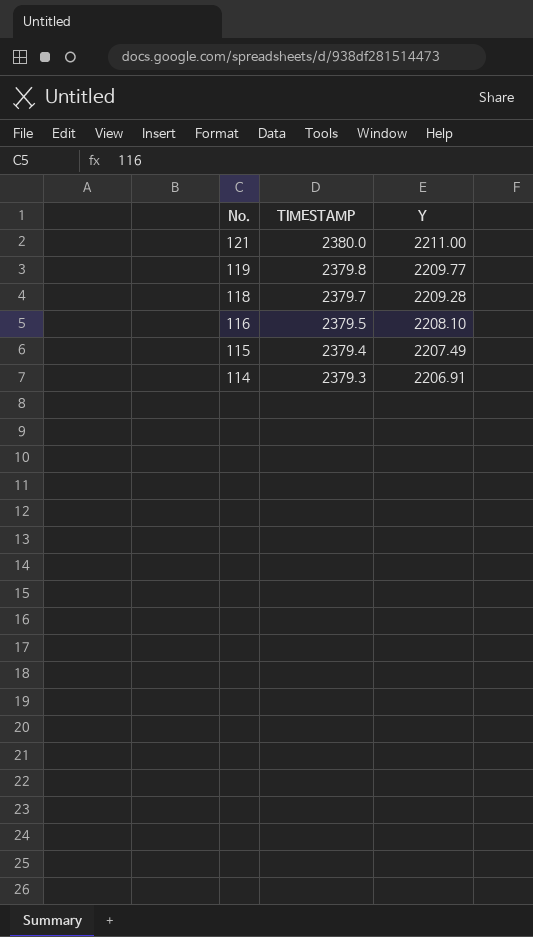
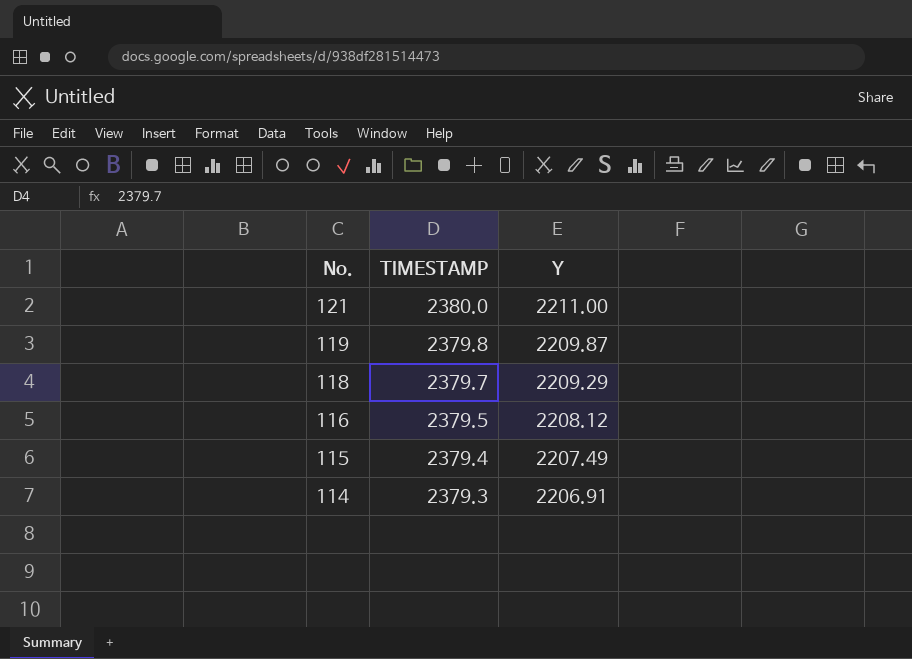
119 | Y: 2209.77 -> 2209.87
118 | Y: 2209.28 -> 2209.29
116 | Y: 2208.10 -> 2208.12

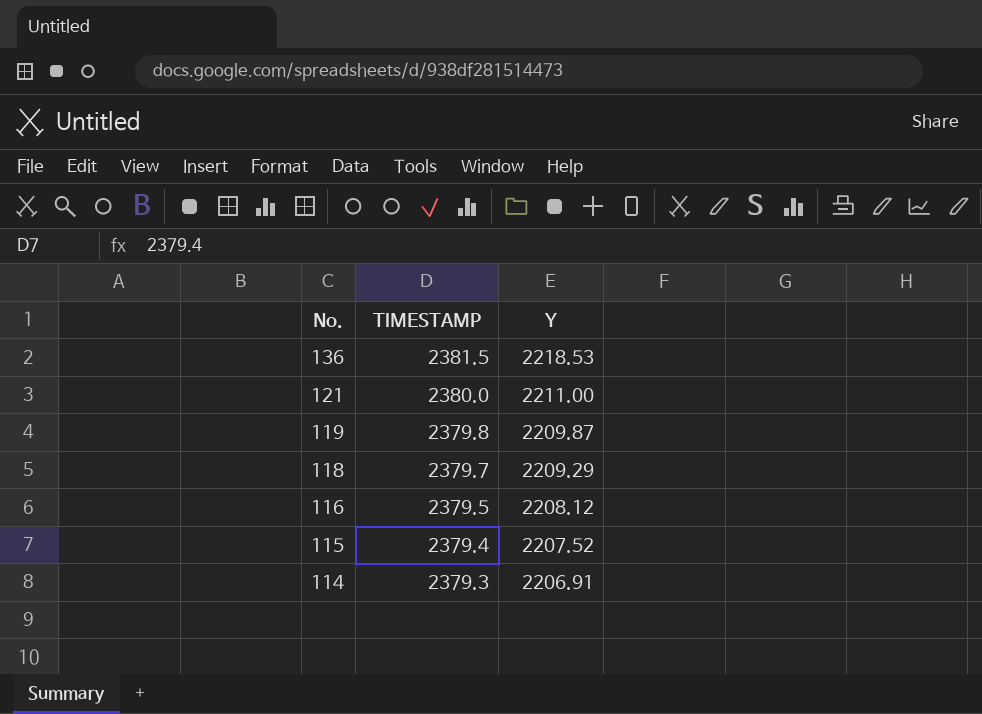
row 136: none -> 2381.5 | 2218.53
115 | Y: 2207.49 -> 2207.52

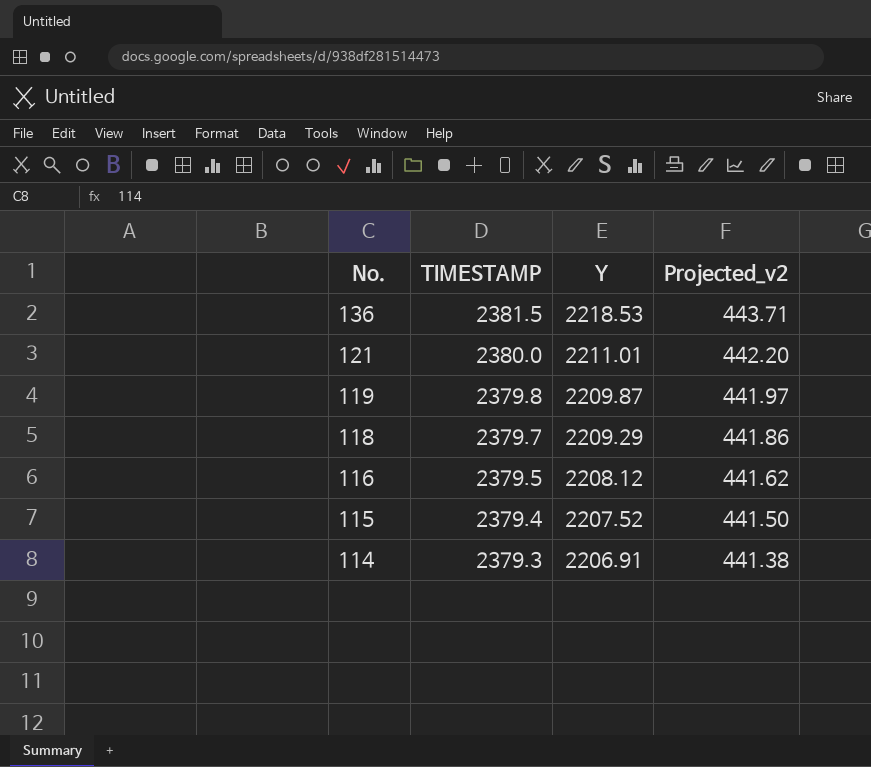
column Projected_v2 | formula: none -> [Y] * 0.2
121 | Y: 2211.00 -> 2211.01

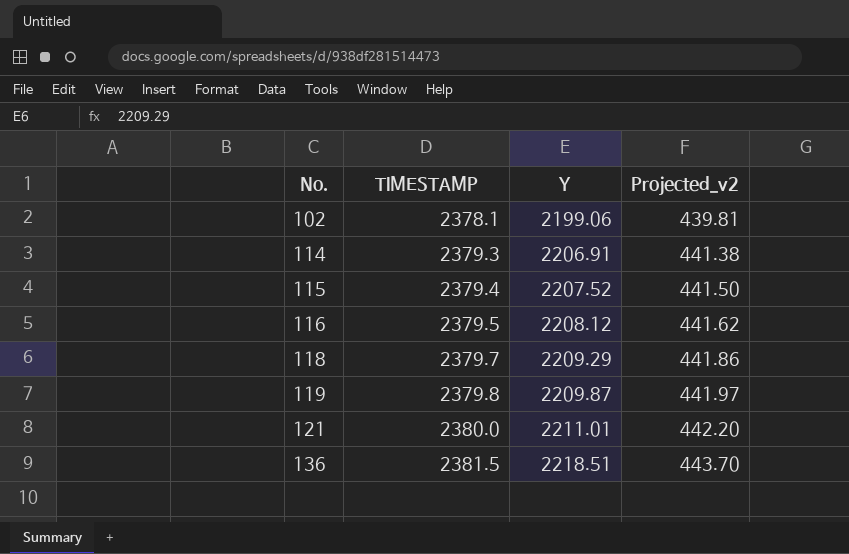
row order: No. descending -> No. ascending
row 102: none -> 2378.1 | 2199.06 | 439.81
136 | Y: 2218.53 -> 2218.51
136 | Projected_v2: 443.71 -> 443.70

